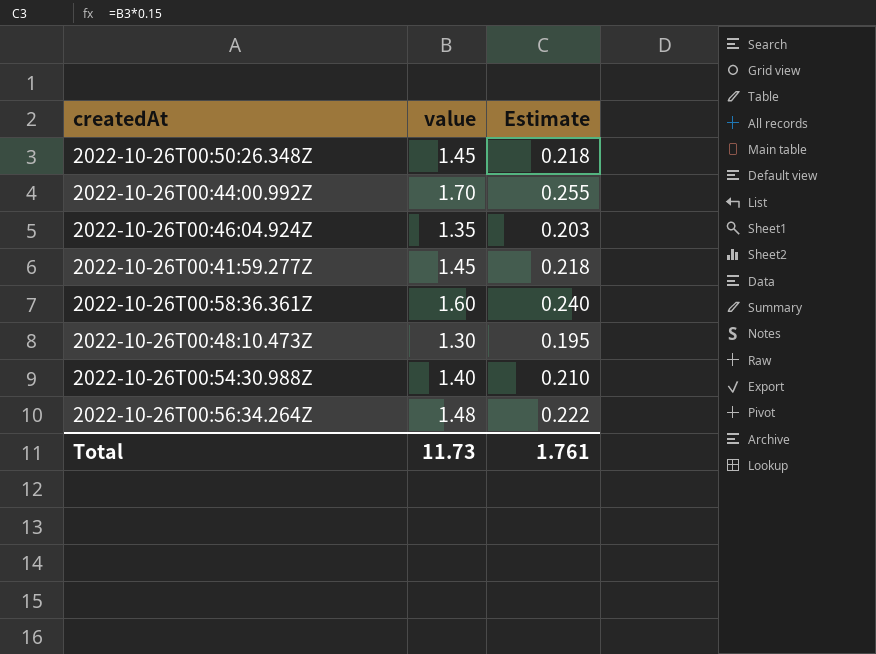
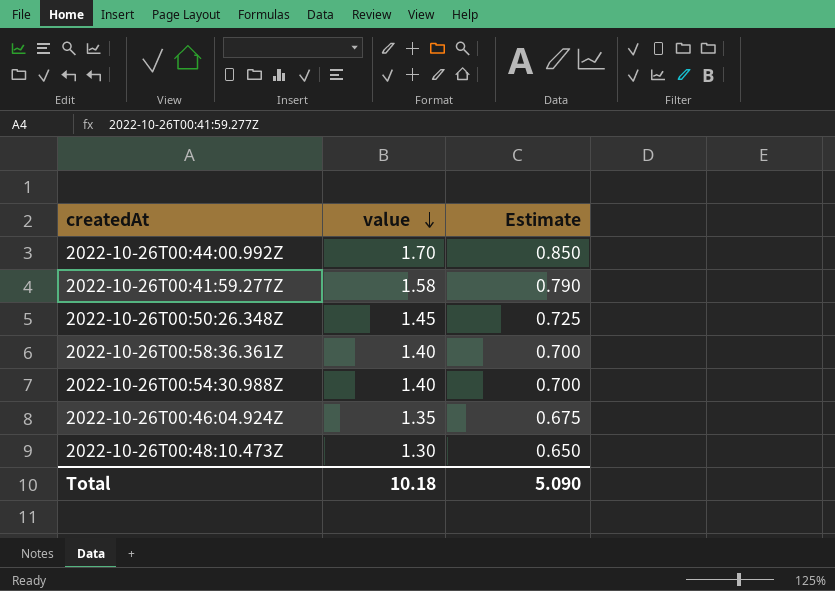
row order: none -> value descending
column Estimate | formula: [value] * 0.15 -> [value] * 0.5
row 2022-10-26T00:56:34.264Z: 1.48 | 0.222 -> none
2022-10-26T00:41:59.277Z | value: 1.45 -> 1.58
2022-10-26T00:58:36.361Z | value: 1.60 -> 1.40
Total | value: 11.73 -> 10.18
Total | Estimate: 1.761 -> 5.090

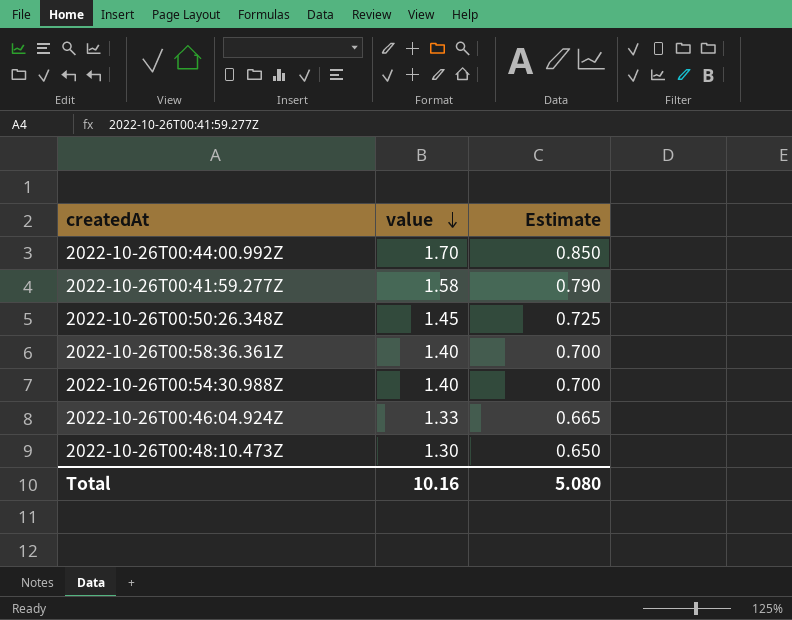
2022-10-26T00:46:04.924Z | value: 1.35 -> 1.33
2022-10-26T00:46:04.924Z | Estimate: 0.675 -> 0.665
Total | value: 10.18 -> 10.16
Total | Estimate: 5.090 -> 5.080

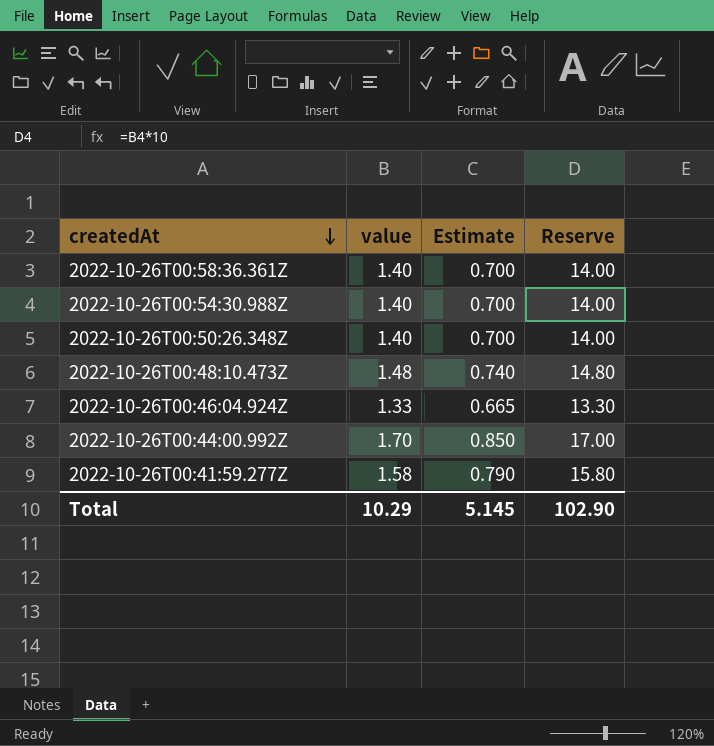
row order: value descending -> createdAt descending
column Reserve | formula: none -> [value] * 10
2022-10-26T00:50:26.348Z | value: 1.45 -> 1.40
2022-10-26T00:50:26.348Z | Estimate: 0.725 -> 0.700
2022-10-26T00:48:10.473Z | value: 1.30 -> 1.48
2022-10-26T00:48:10.473Z | Estimate: 0.650 -> 0.740
Total | value: 10.16 -> 10.29
Total | Estimate: 5.080 -> 5.145

